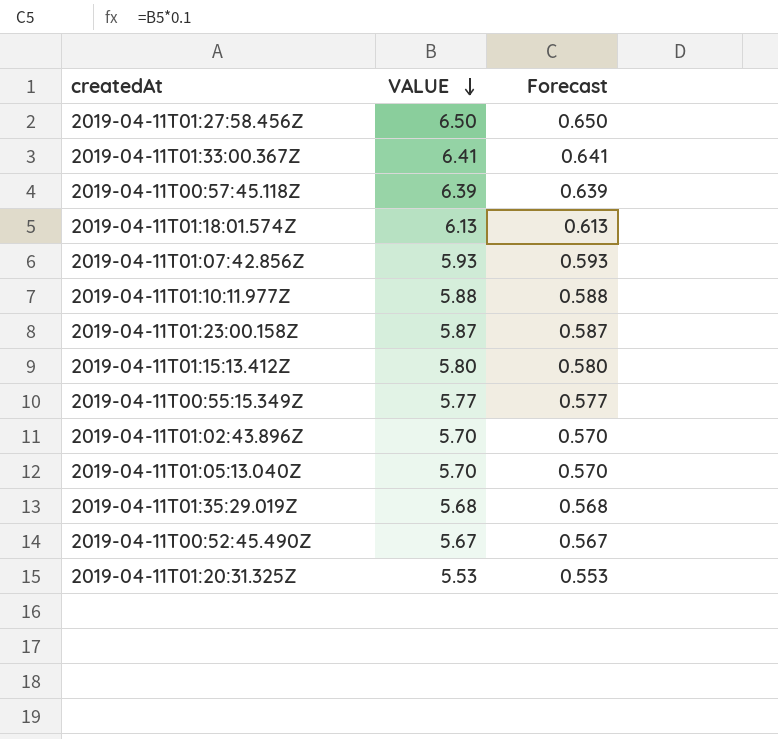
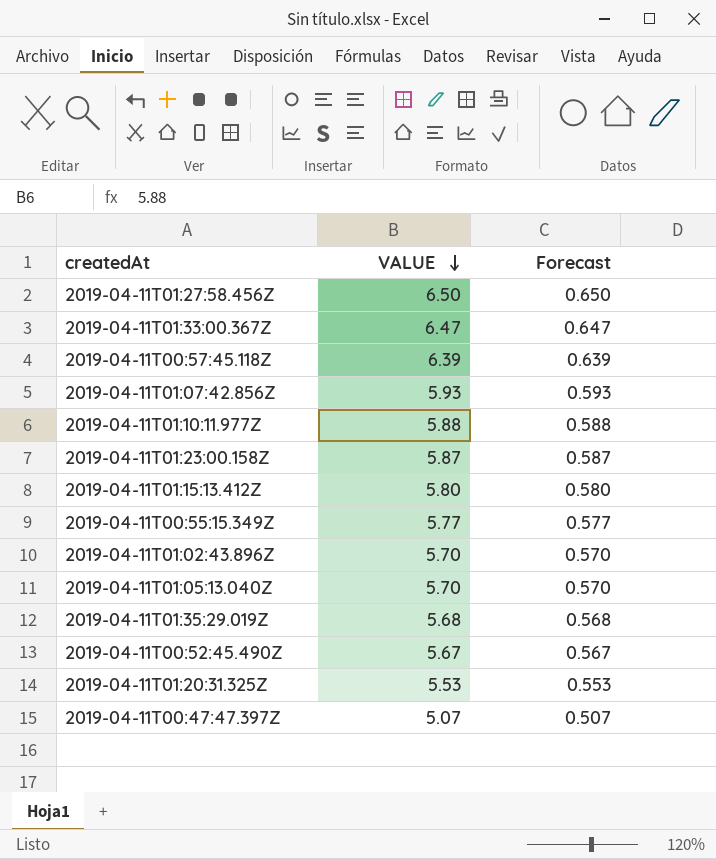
row 2019-04-11T01:18:01.574Z: 6.13 | 0.613 -> none
2019-04-11T01:33:00.367Z | VALUE: 6.41 -> 6.47
2019-04-11T01:33:00.367Z | Forecast: 0.641 -> 0.647
row 2019-04-11T00:47:47.397Z: none -> 5.07 | 0.507

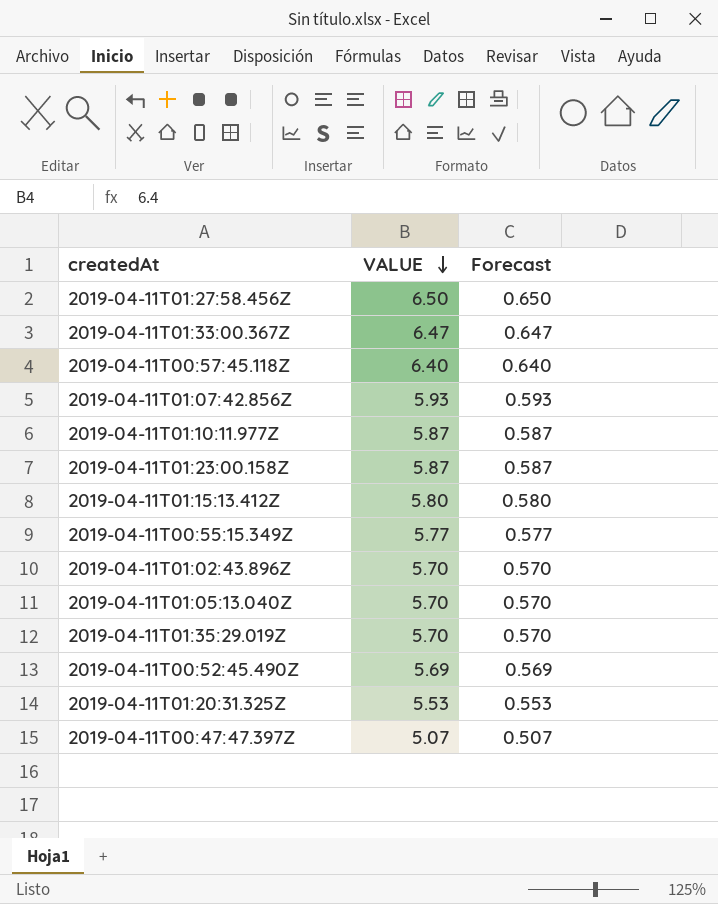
2019-04-11T00:57:45.118Z | VALUE: 6.39 -> 6.40
2019-04-11T00:57:45.118Z | Forecast: 0.639 -> 0.640
2019-04-11T01:10:11.977Z | VALUE: 5.88 -> 5.87
2019-04-11T01:10:11.977Z | Forecast: 0.588 -> 0.587
2019-04-11T01:35:29.019Z | VALUE: 5.68 -> 5.70
2019-04-11T01:35:29.019Z | Forecast: 0.568 -> 0.570
2019-04-11T00:52:45.490Z | VALUE: 5.67 -> 5.69
2019-04-11T00:52:45.490Z | Forecast: 0.567 -> 0.569

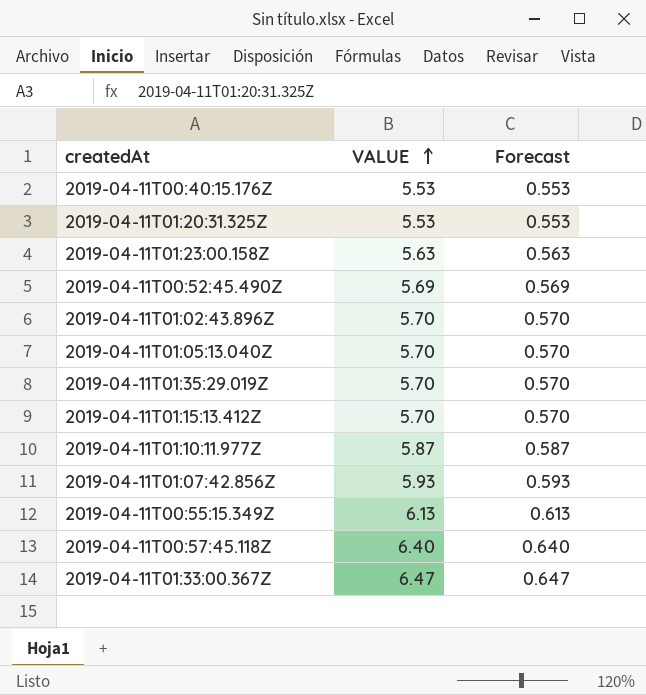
row order: VALUE descending -> VALUE ascending
row 2019-04-11T01:27:58.456Z: 6.50 | 0.650 -> none
row 2019-04-11T00:47:47.397Z: 5.07 | 0.507 -> none
row 2019-04-11T00:40:15.176Z: none -> 5.53 | 0.553
2019-04-11T01:23:00.158Z | VALUE: 5.87 -> 5.63
2019-04-11T01:23:00.158Z | Forecast: 0.587 -> 0.563
2019-04-11T01:15:13.412Z | VALUE: 5.80 -> 5.70
2019-04-11T01:15:13.412Z | Forecast: 0.580 -> 0.570
2019-04-11T00:55:15.349Z | VALUE: 5.77 -> 6.13
2019-04-11T00:55:15.349Z | Forecast: 0.577 -> 0.613

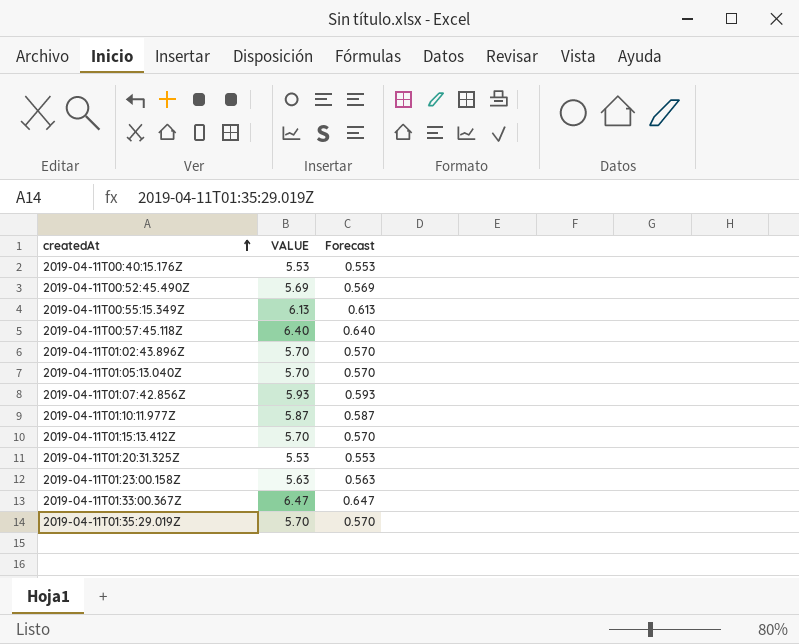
row order: VALUE ascending -> createdAt ascending

